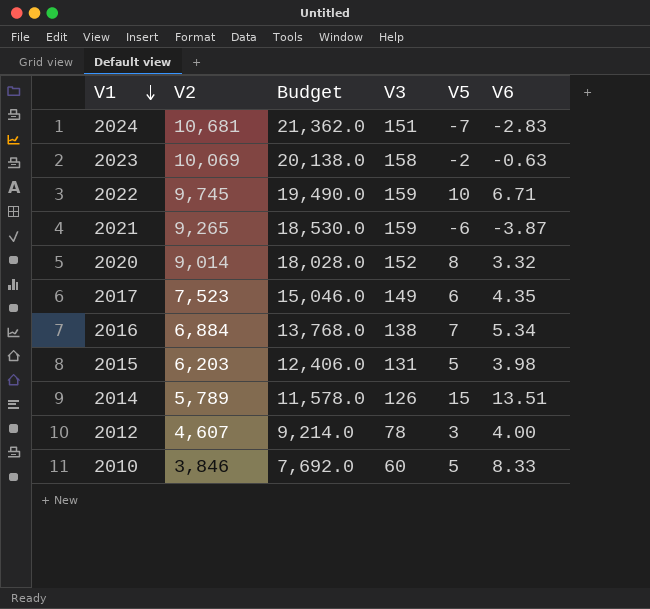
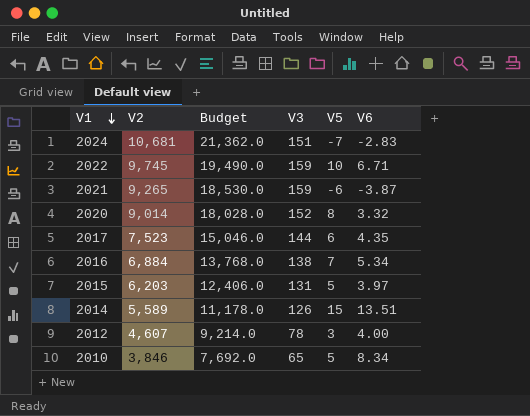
row 2023: 10,069 | 20,138.0 | 158 | -2 | -0.63 -> none
2017 | V3: 149 -> 144
2015 | V6: 3.98 -> 3.97
2014 | V2: 5,789 -> 5,589
2014 | Budget: 11,578.0 -> 11,178.0
2010 | V3: 60 -> 65
2010 | V6: 8.33 -> 8.34

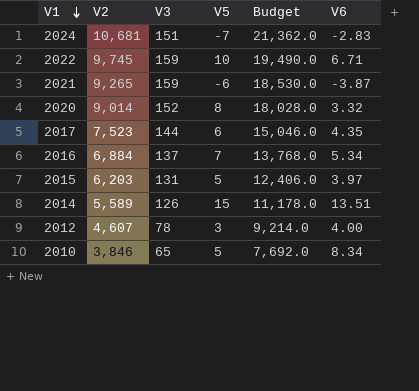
column Budget | position: 3 -> 5
2016 | V3: 138 -> 137

